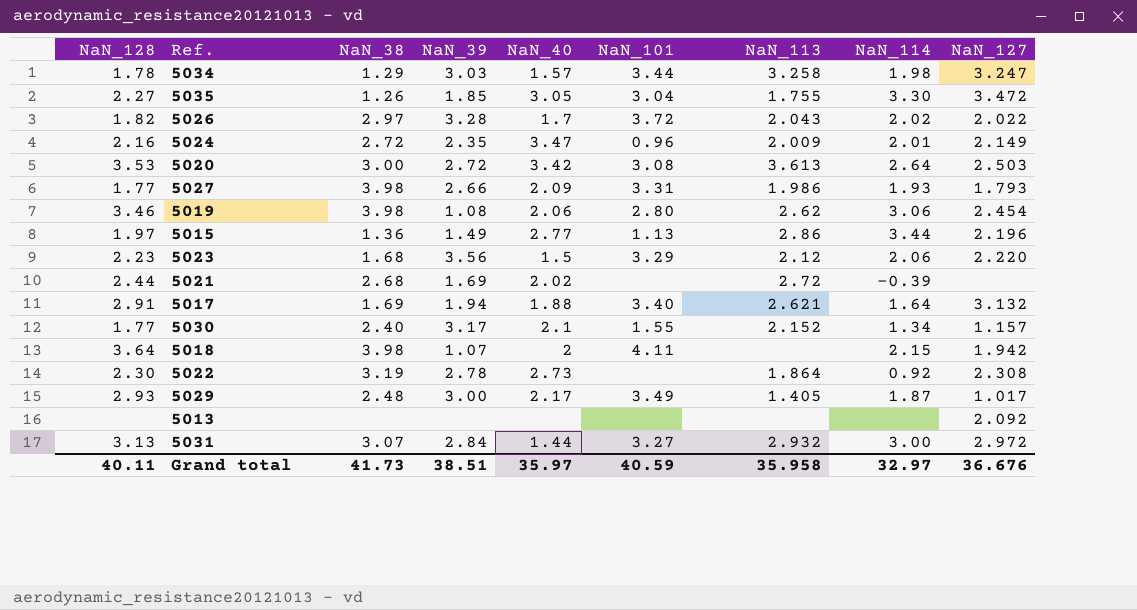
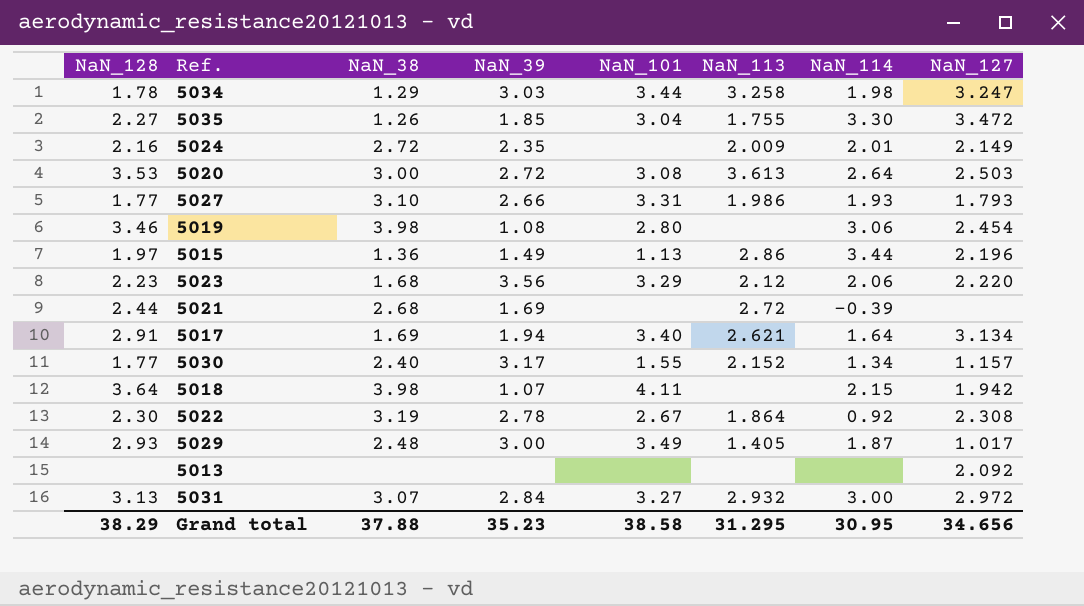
column NaN_40 | position: 5 -> none
row 5026: 1.82 | 2.97 | 3.28 | 1.7 | 3.72 | 2.043 | 2.02 | 2.022 -> none
5024 | NaN_101: 0.96 -> none
5027 | NaN_38: 3.98 -> 3.10
5019 | NaN_113: 2.62 -> none
5017 | NaN_127: 3.132 -> 3.134
5022 | NaN_101: none -> 2.67
Grand total | NaN_128: 40.11 -> 38.29
Grand total | NaN_38: 41.73 -> 37.88
Grand total | NaN_39: 38.51 -> 35.23
Grand total | NaN_101: 40.59 -> 38.58
Grand total | NaN_113: 35.958 -> 31.295
Grand total | NaN_114: 32.97 -> 30.95
Grand total | NaN_127: 36.676 -> 34.656

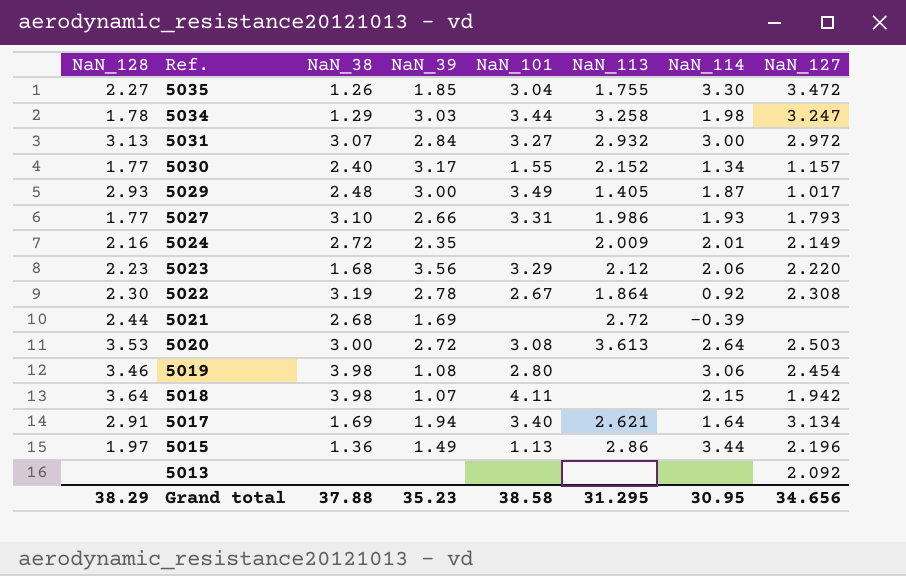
row order: none -> Ref. descending

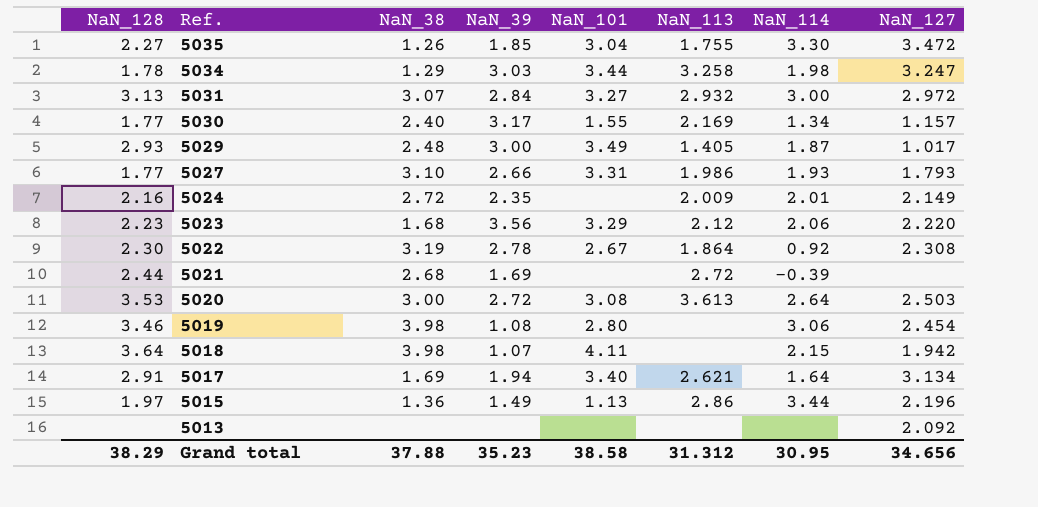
5030 | NaN_113: 2.152 -> 2.169
Grand total | NaN_113: 31.295 -> 31.312

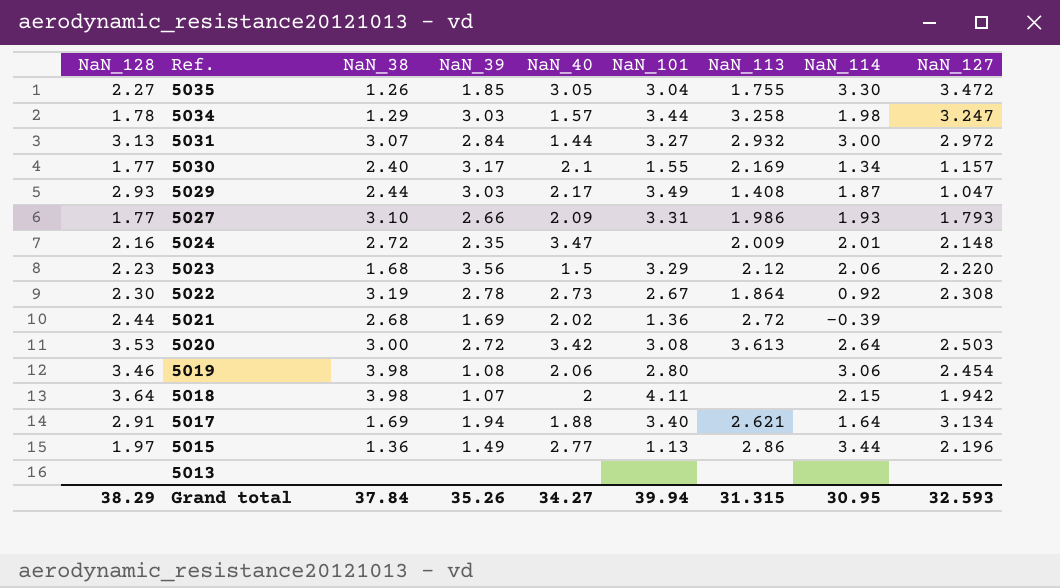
column NaN_40 | position: none -> 5
5029 | NaN_38: 2.48 -> 2.44
5029 | NaN_39: 3.00 -> 3.03
5029 | NaN_113: 1.405 -> 1.408
5029 | NaN_127: 1.017 -> 1.047
5024 | NaN_127: 2.149 -> 2.148
5021 | NaN_101: none -> 1.36
5013 | NaN_127: 2.092 -> none
Grand total | NaN_38: 37.88 -> 37.84
Grand total | NaN_39: 35.23 -> 35.26
Grand total | NaN_101: 38.58 -> 39.94
Grand total | NaN_113: 31.312 -> 31.315
Grand total | NaN_127: 34.656 -> 32.593

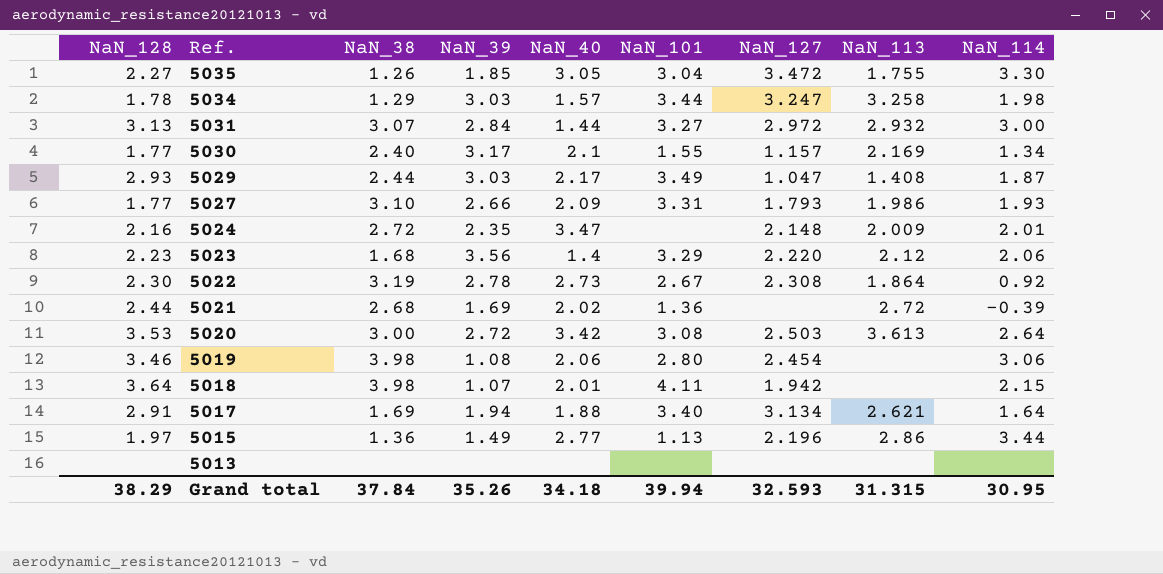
column NaN_127 | position: 9 -> 7
5023 | NaN_40: 1.5 -> 1.4
5018 | NaN_40: 2 -> 2.01
Grand total | NaN_40: 34.27 -> 34.18

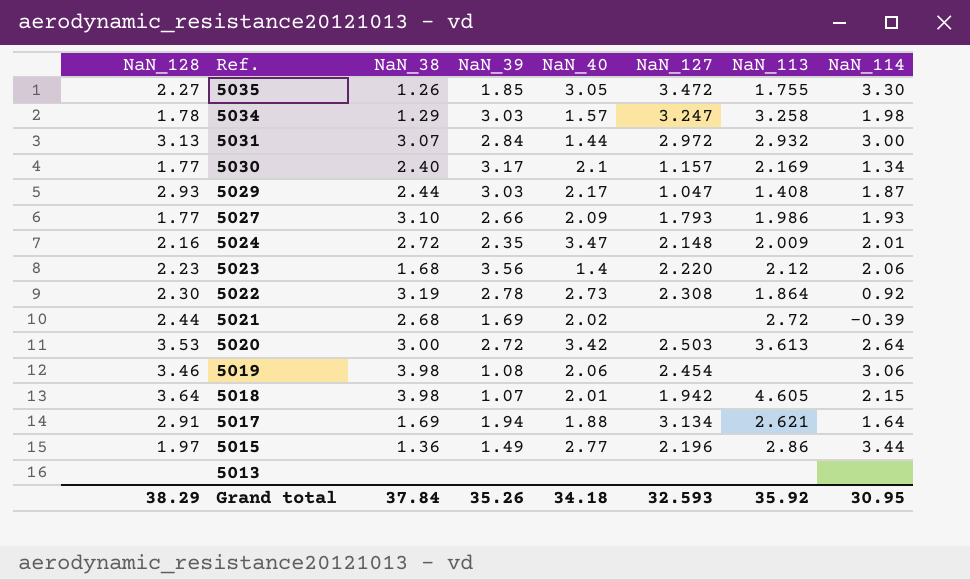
column NaN_101 | position: 6 -> none
5018 | NaN_113: none -> 4.605
Grand total | NaN_113: 31.315 -> 35.92

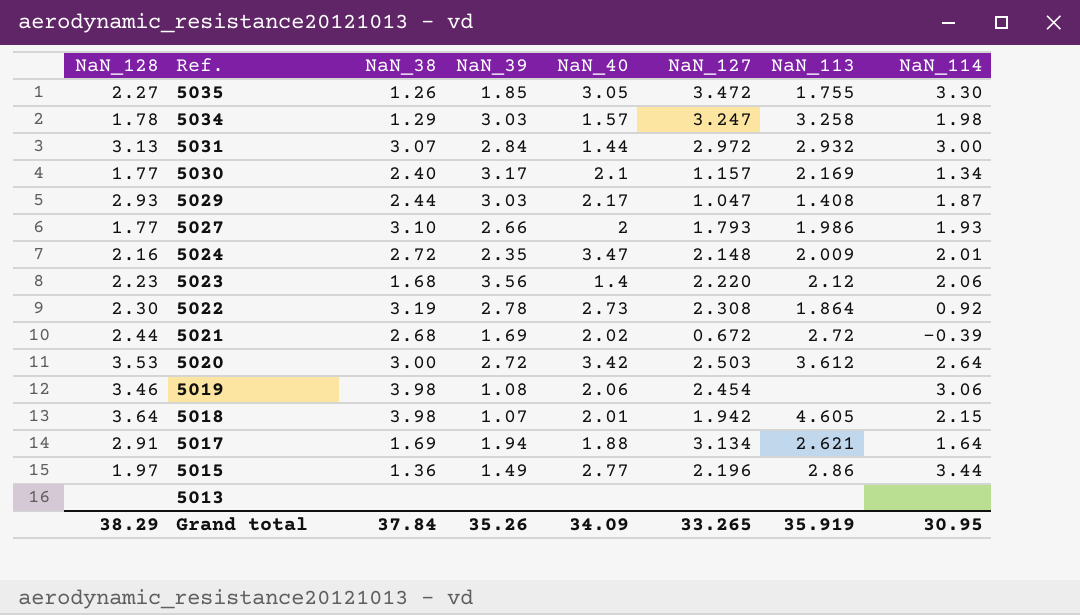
5027 | NaN_40: 2.09 -> 2
5021 | NaN_127: none -> 0.672
5020 | NaN_113: 3.613 -> 3.612
Grand total | NaN_40: 34.18 -> 34.09
Grand total | NaN_127: 32.593 -> 33.265
Grand total | NaN_113: 35.92 -> 35.919

